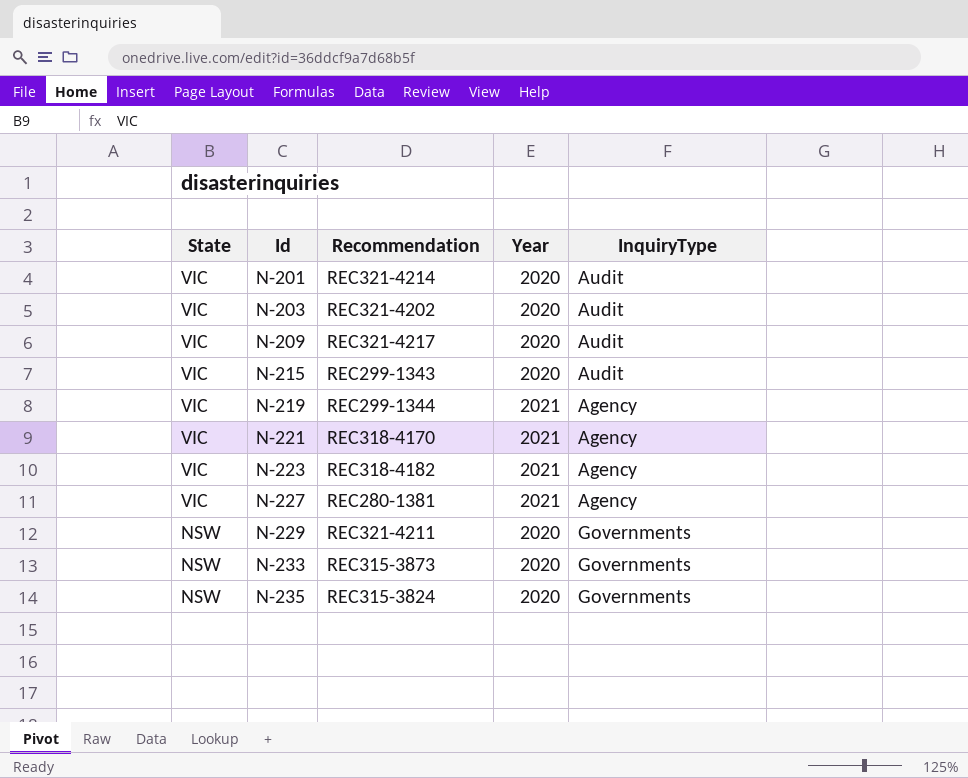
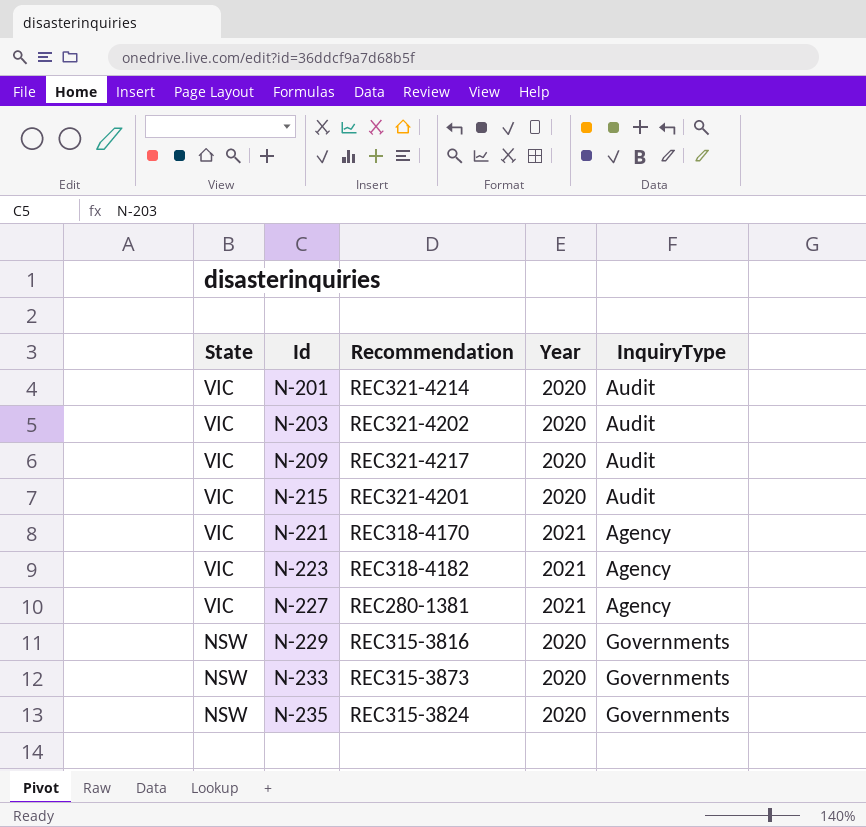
row N-219: VIC | REC299-1344 | 2021 | Agency -> none
N-215 | Recommendation: REC299-1343 -> REC321-4201
N-229 | Recommendation: REC321-4211 -> REC315-3816

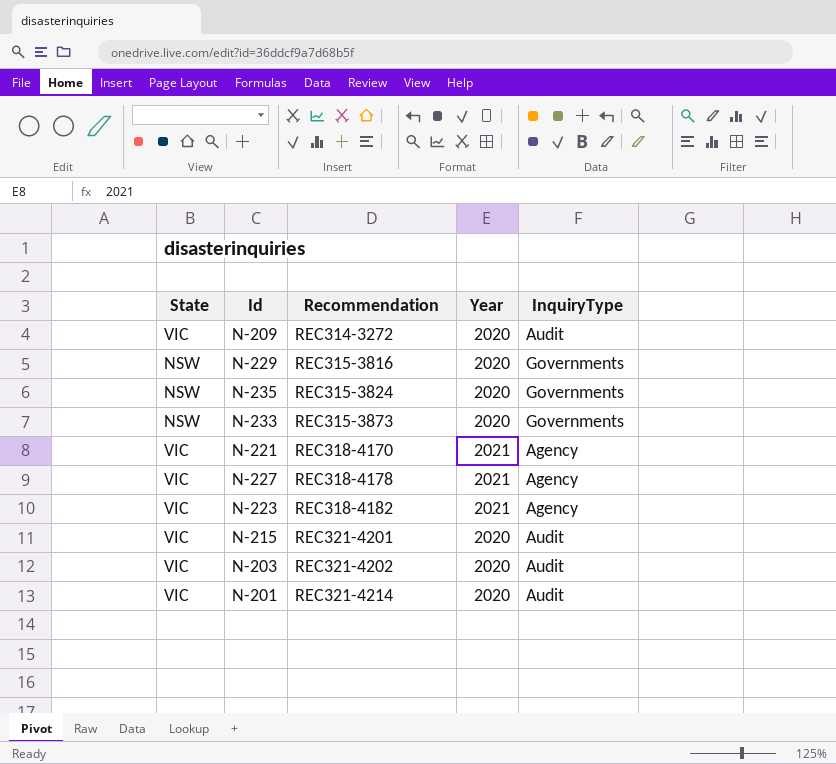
row order: State descending -> Recommendation ascending
N-209 | Recommendation: REC321-4217 -> REC314-3272
N-227 | Recommendation: REC280-1381 -> REC318-4178

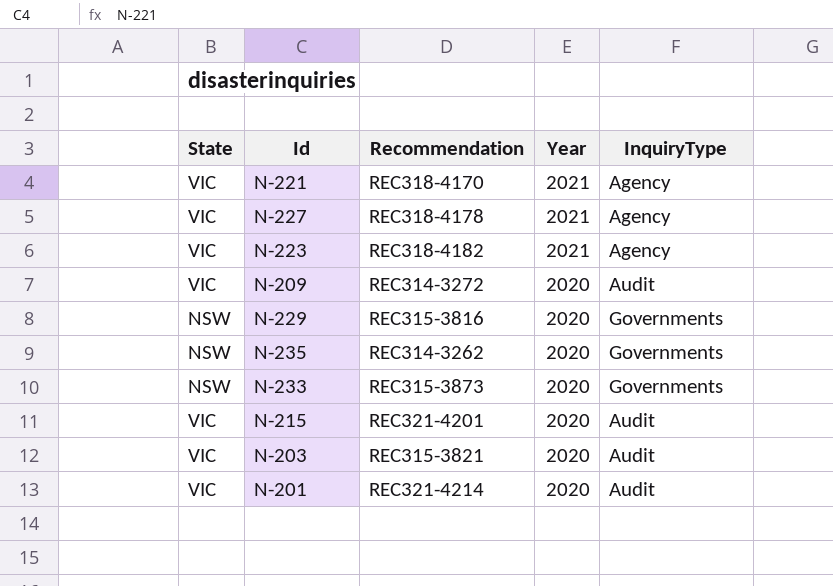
row order: Recommendation ascending -> Year descending
N-235 | Recommendation: REC315-3824 -> REC314-3262
N-203 | Recommendation: REC321-4202 -> REC315-3821

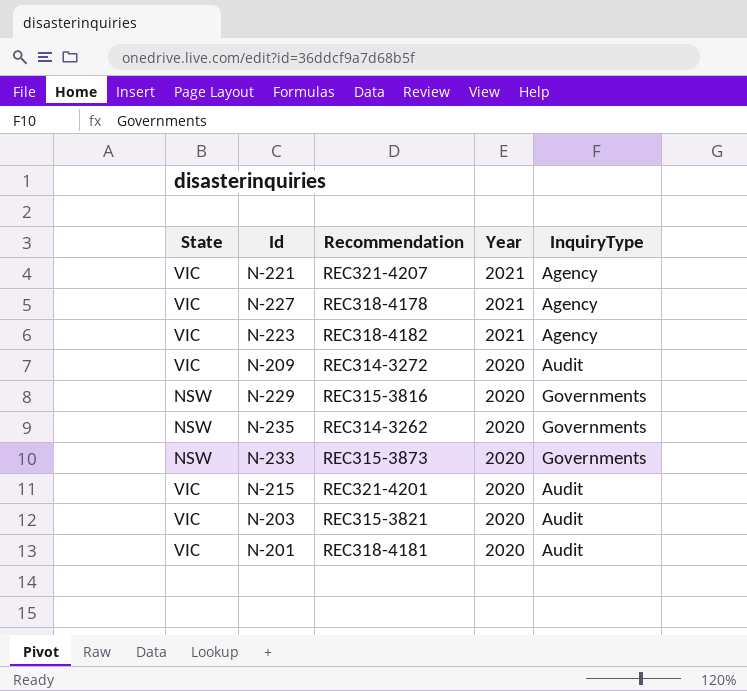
N-221 | Recommendation: REC318-4170 -> REC321-4207
N-201 | Recommendation: REC321-4214 -> REC318-4181

